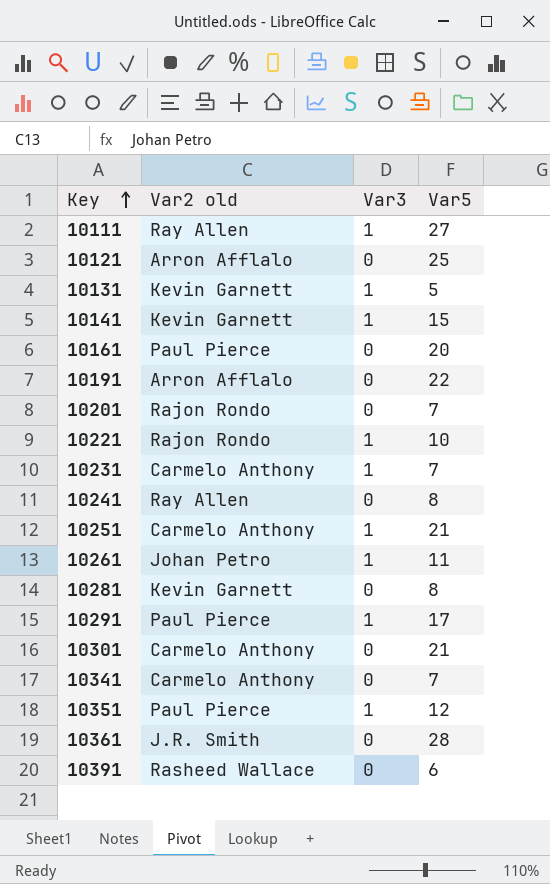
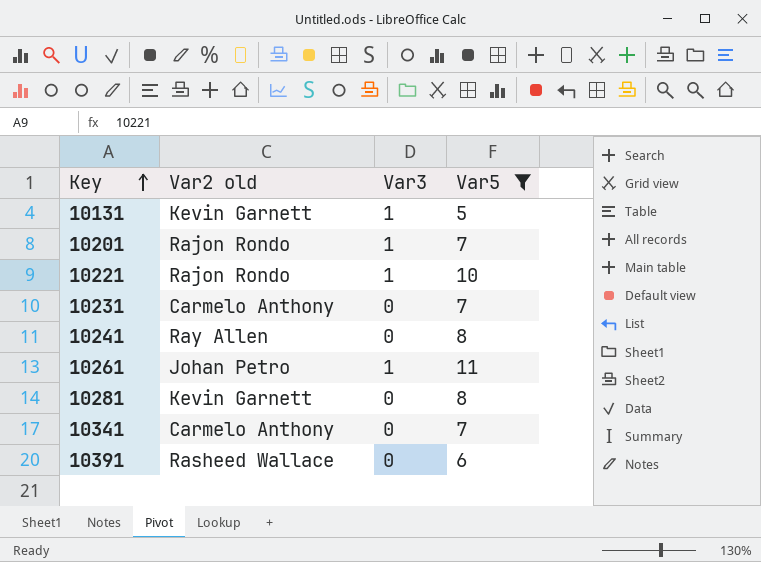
filter: none -> Var5 <= 11
10201 | Var3: 0 -> 1
10231 | Var3: 1 -> 0

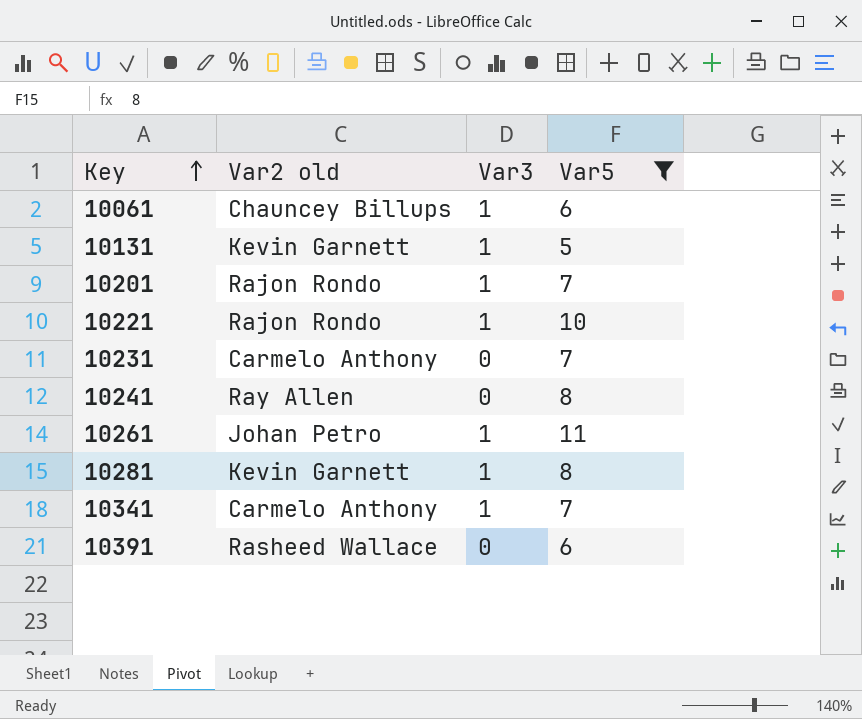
row 10061: none -> Chauncey Billups | 1 | 6
10281 | Var3: 0 -> 1
10341 | Var3: 0 -> 1

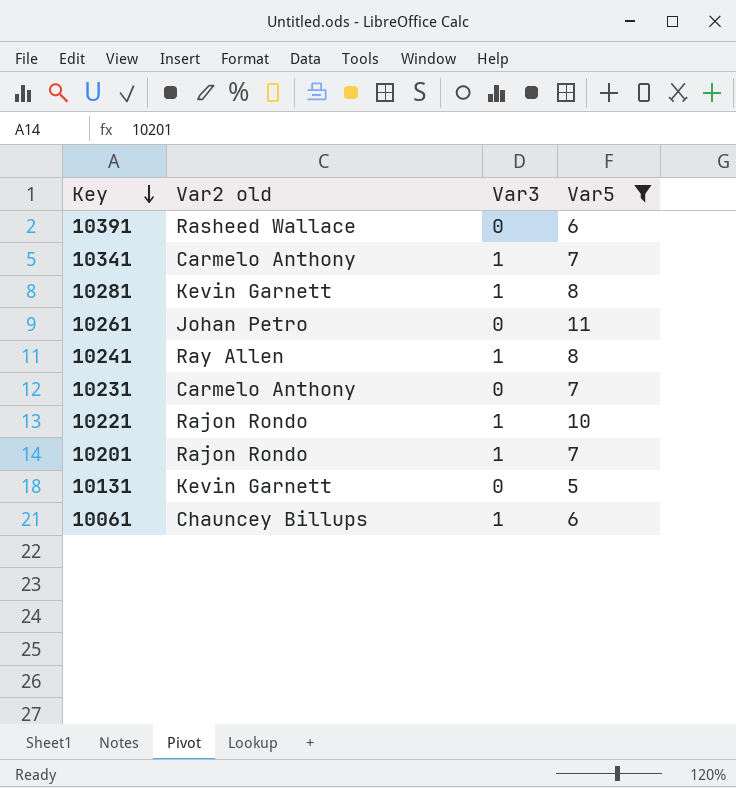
row order: Key ascending -> Key descending
10261 | Var3: 1 -> 0
10241 | Var3: 0 -> 1
10131 | Var3: 1 -> 0

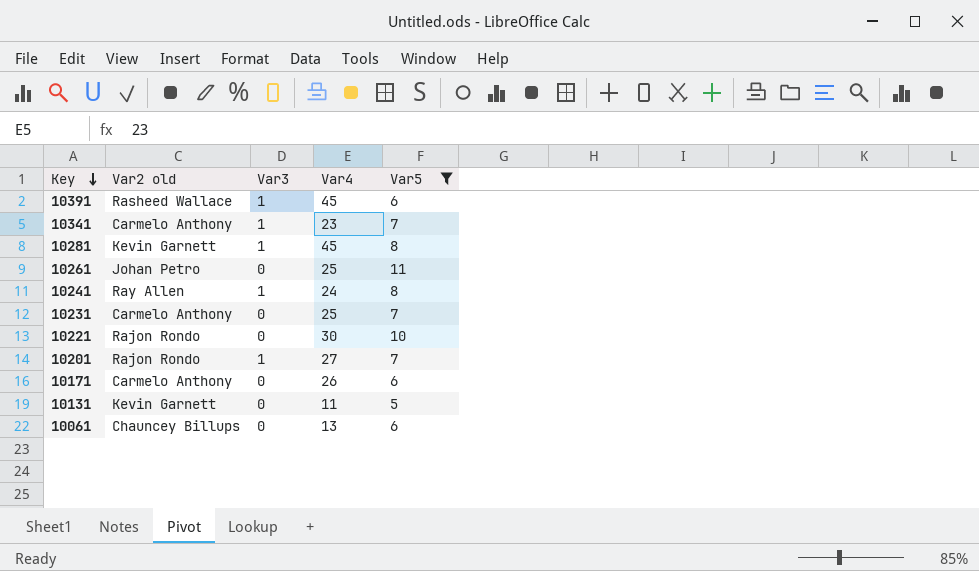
column Var4 | position: none -> 4
10391 | Var3: 0 -> 1
10221 | Var3: 1 -> 0
row 10171: none -> Carmelo Anthony | 0 | 26 | 6
10061 | Var3: 1 -> 0

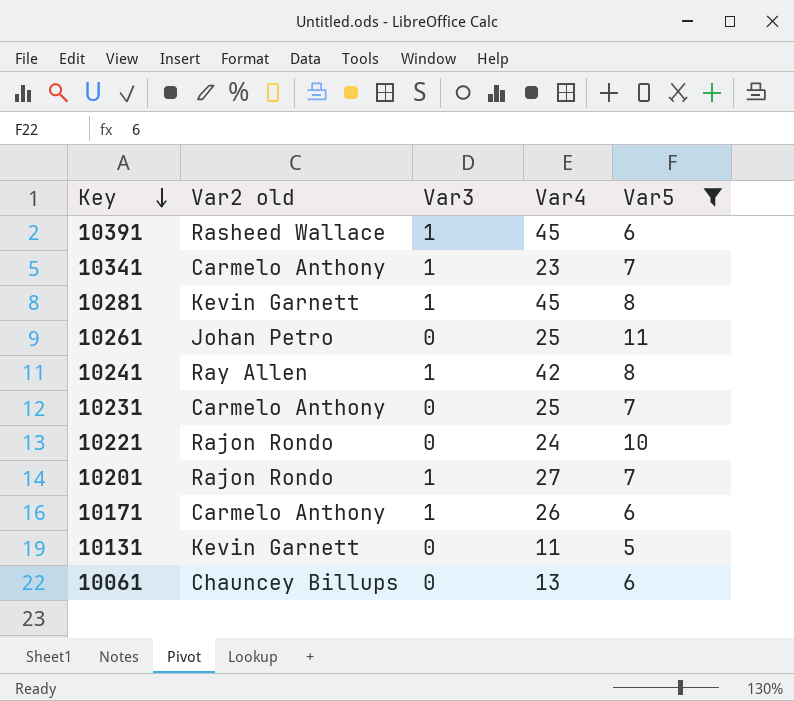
10241 | Var4: 24 -> 42
10221 | Var4: 30 -> 24
10171 | Var3: 0 -> 1

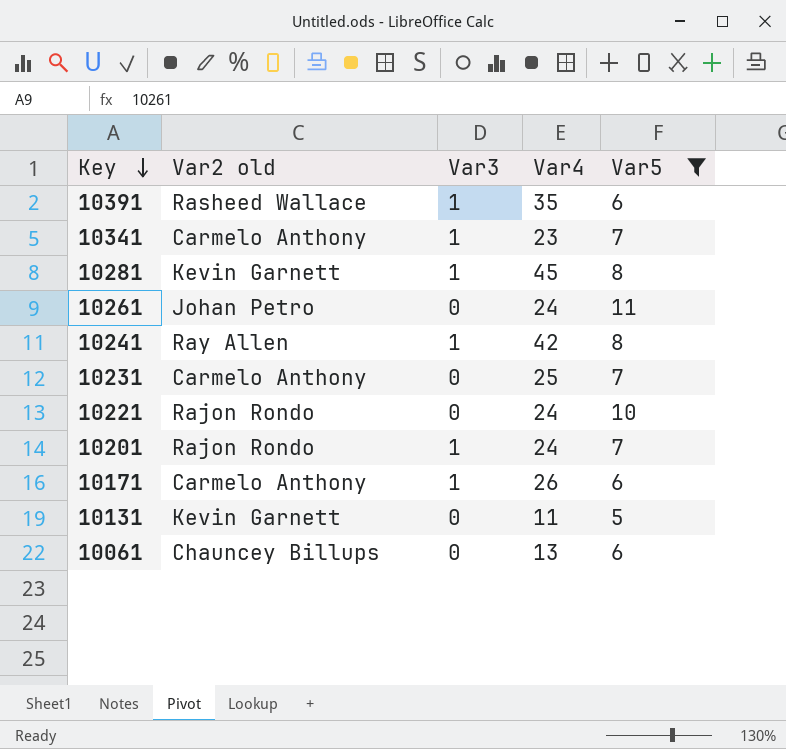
10391 | Var4: 45 -> 35
10261 | Var4: 25 -> 24
10201 | Var4: 27 -> 24

